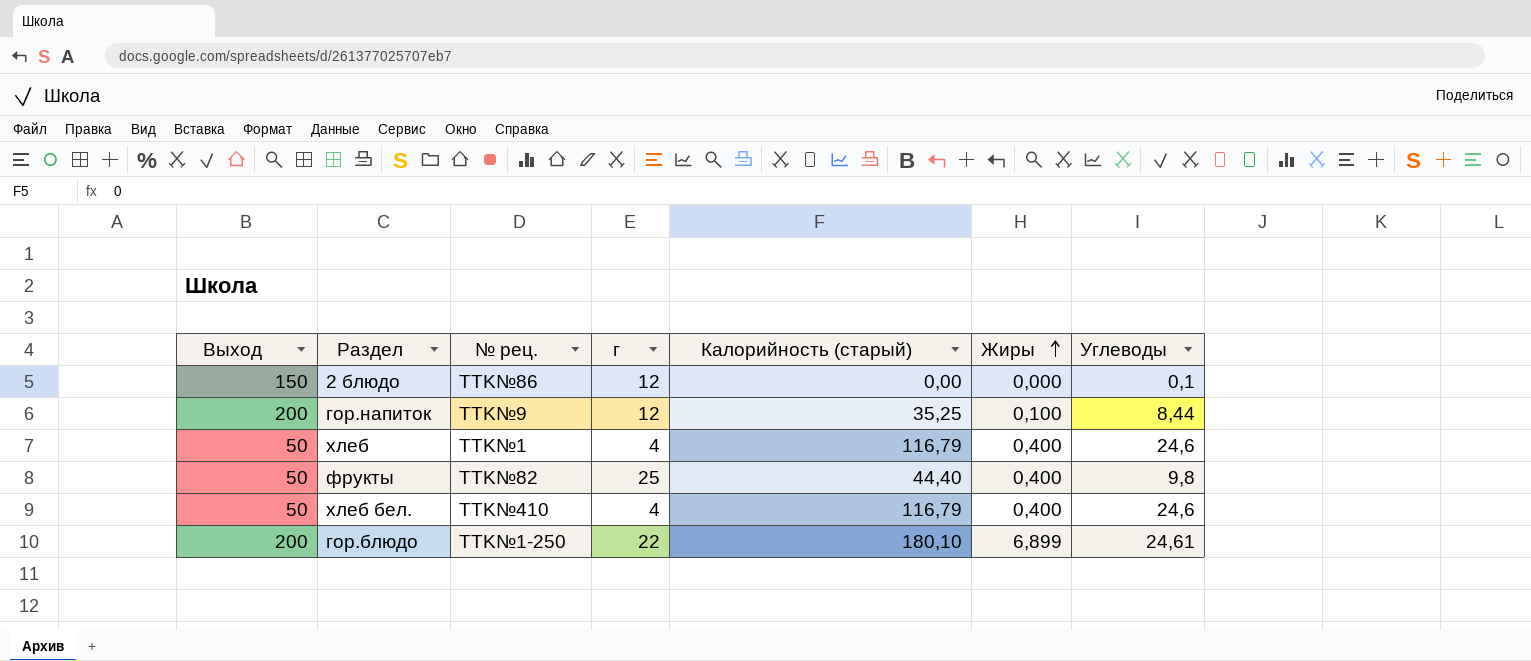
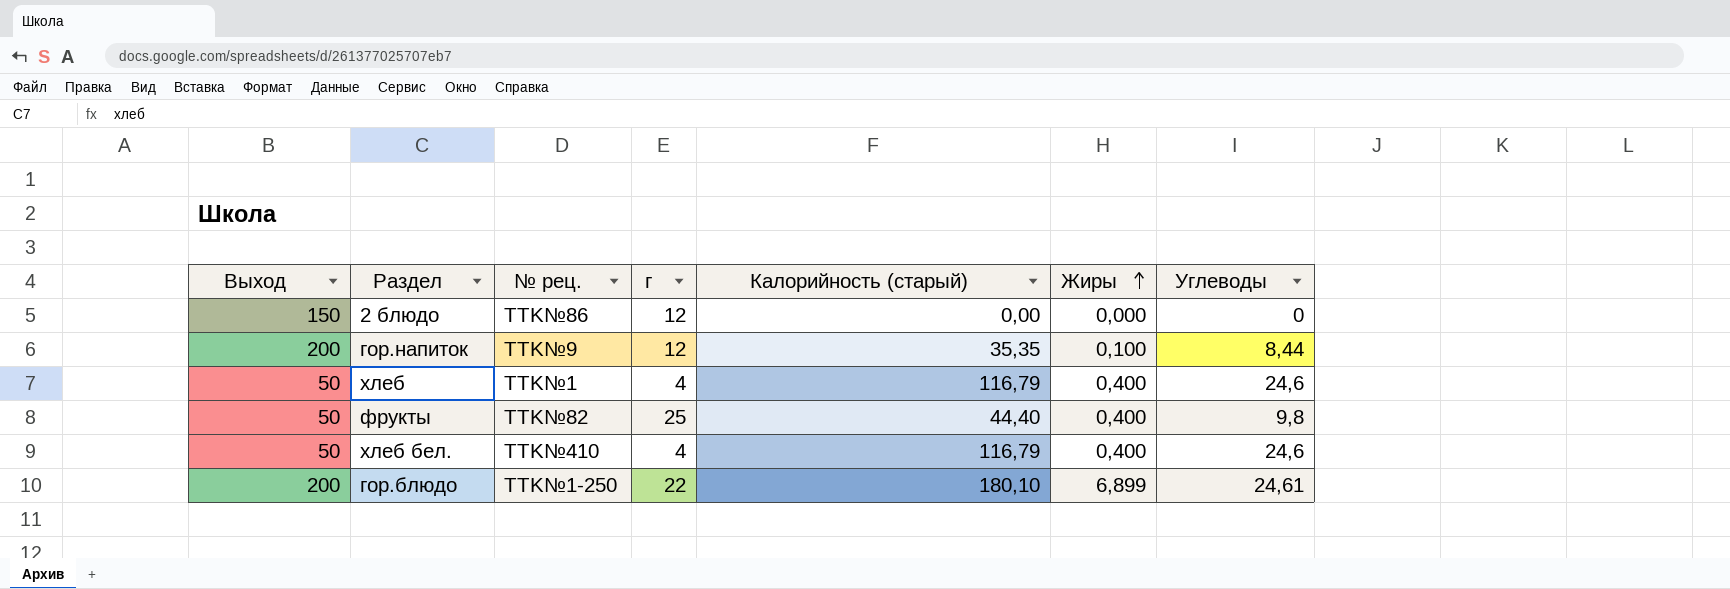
2 блюдо | Углеводы: 0,1 -> 0
гор.напиток | Калорийность (старый): 35,25 -> 35,35

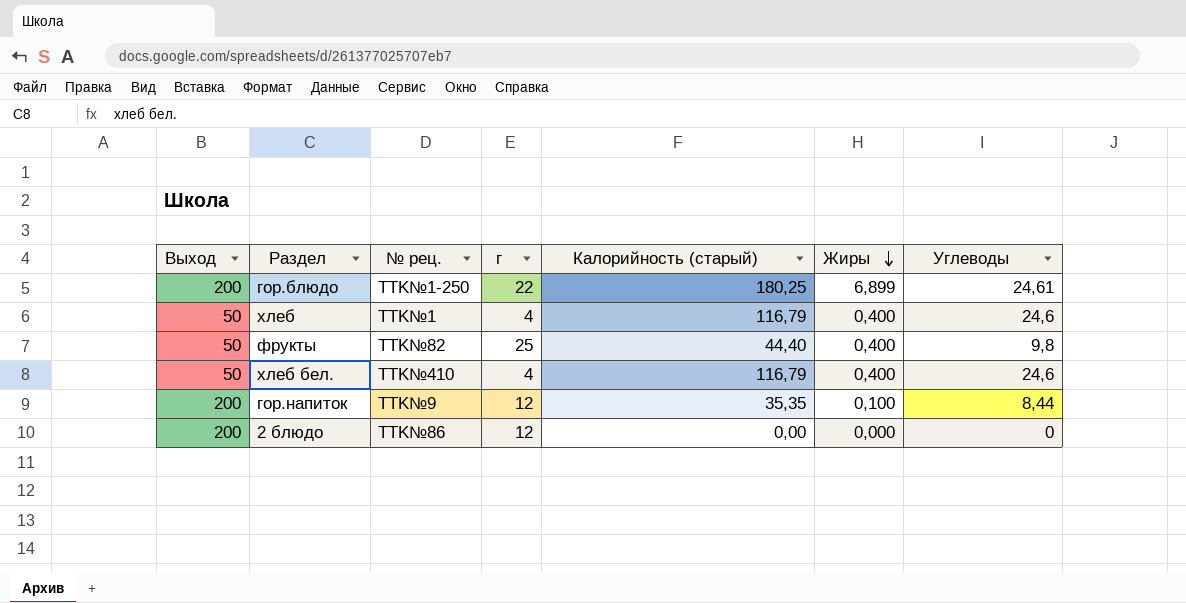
row order: Жиры ascending -> Жиры descending
гор.блюдо | Калорийность (старый): 180,10 -> 180,25
2 блюдо | Выход: 150 -> 200

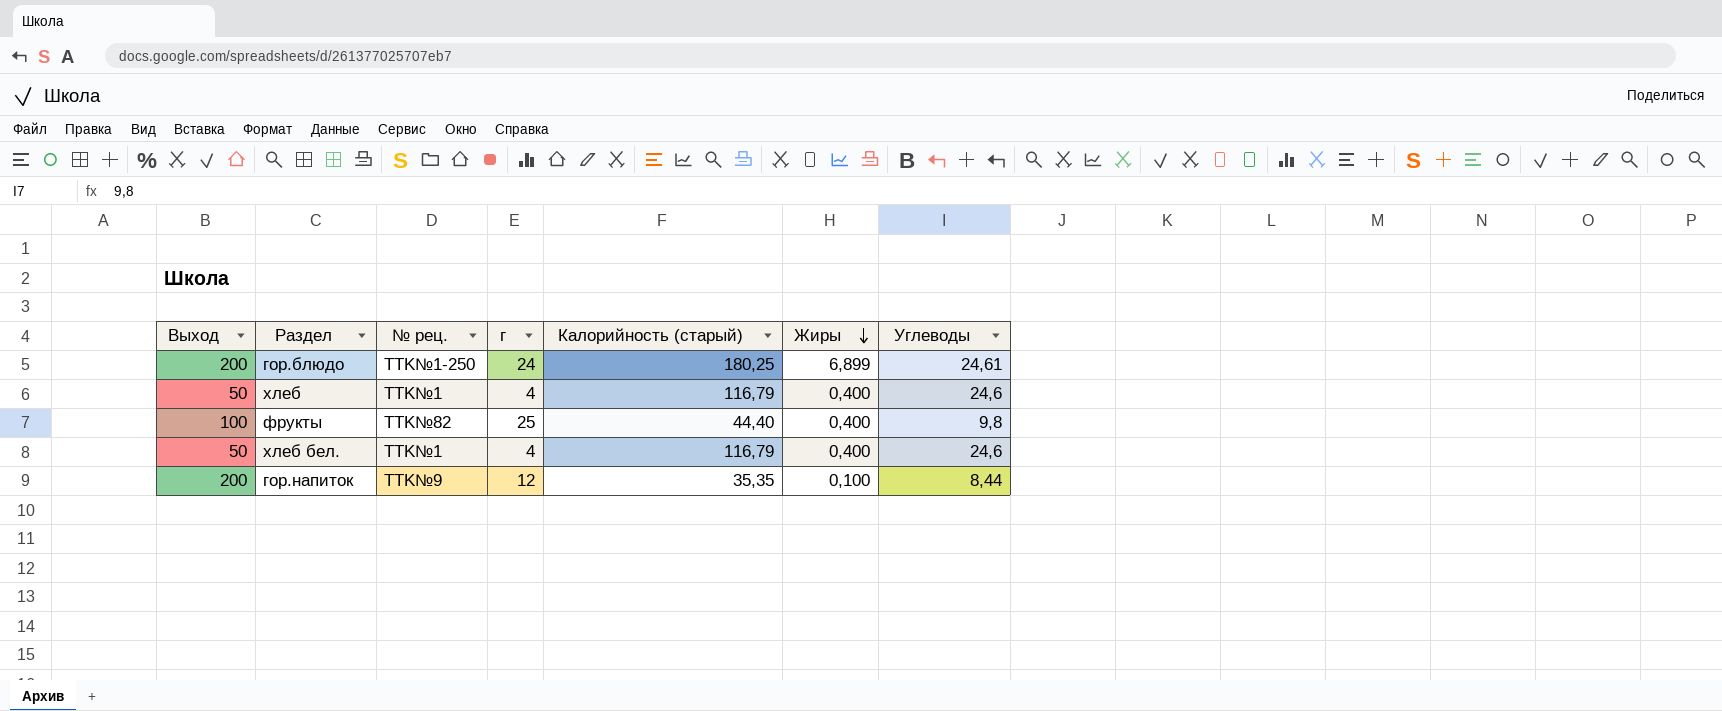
row 2 блюдо: 200 | TTK№86 | 12 | 0,00 | 0,000 | 0 -> none
гор.блюдо | г: 22 -> 24
фрукты | Выход: 50 -> 100
хлеб бел. | № рец.: TTK№410 -> TTK№1

